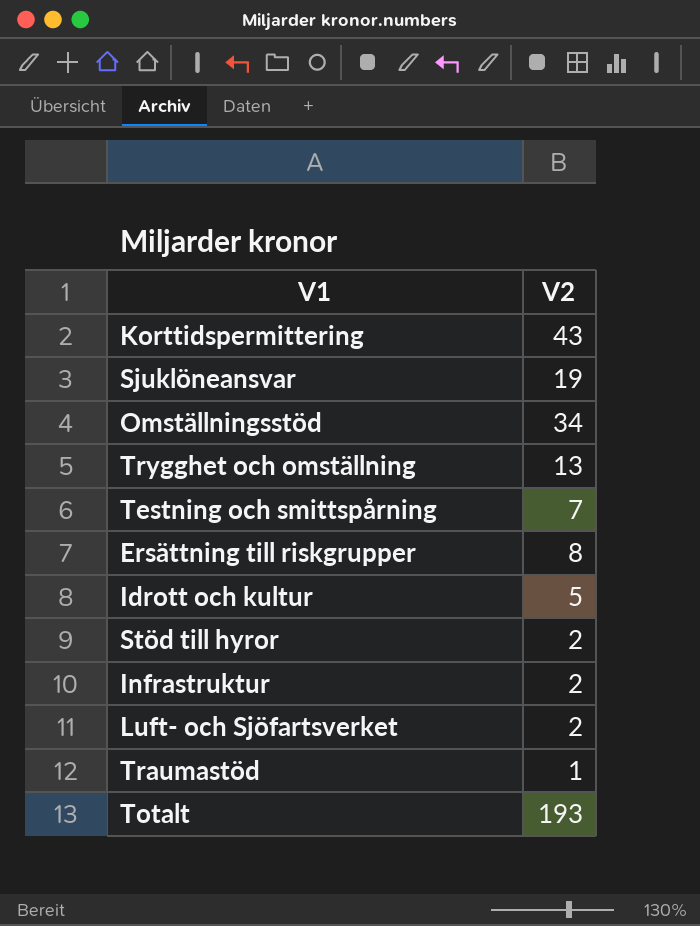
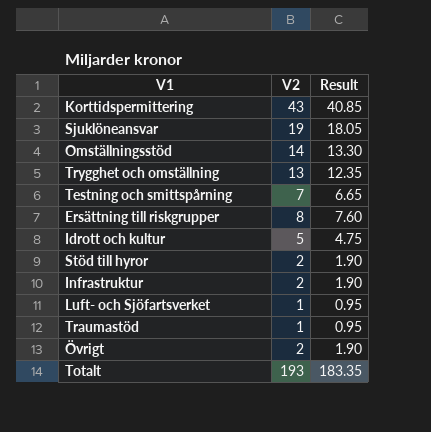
column Result | formula: none -> [V2] * 0.95
Omställningsstöd | V2: 34 -> 14
Luft- och Sjöfartsverket | V2: 2 -> 1
row Övrigt: none -> 2 | 1.90

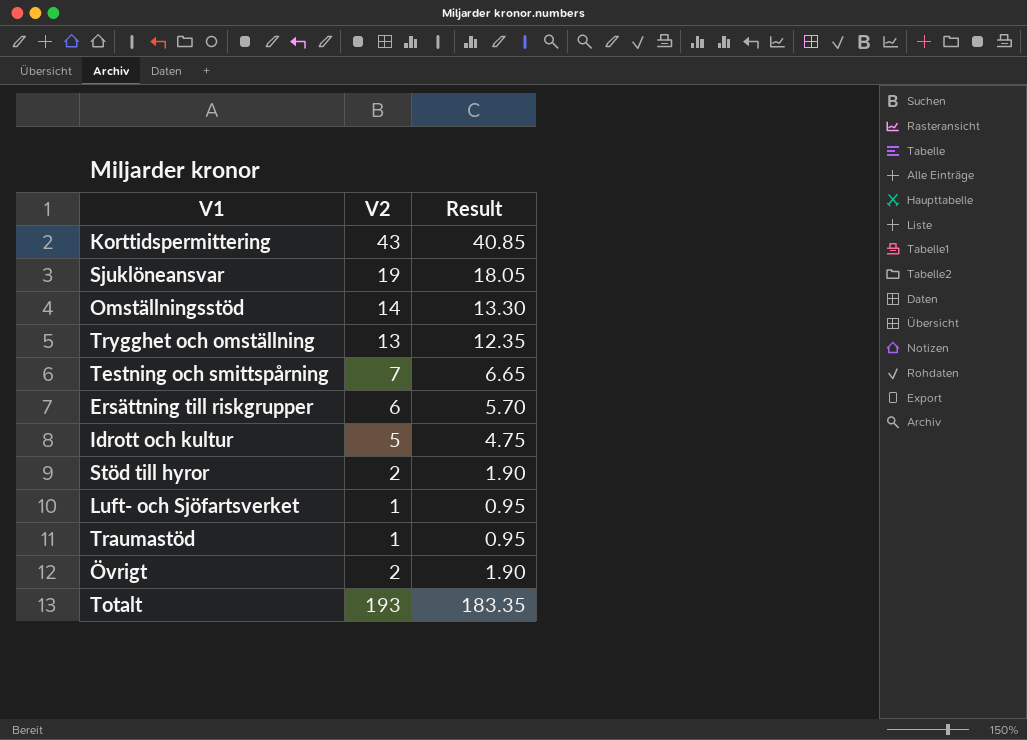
row Infrastruktur: 2 | 1.90 -> none
Ersättning till riskgrupper | V2: 8 -> 6
Ersättning till riskgrupper | Result: 7.60 -> 5.70

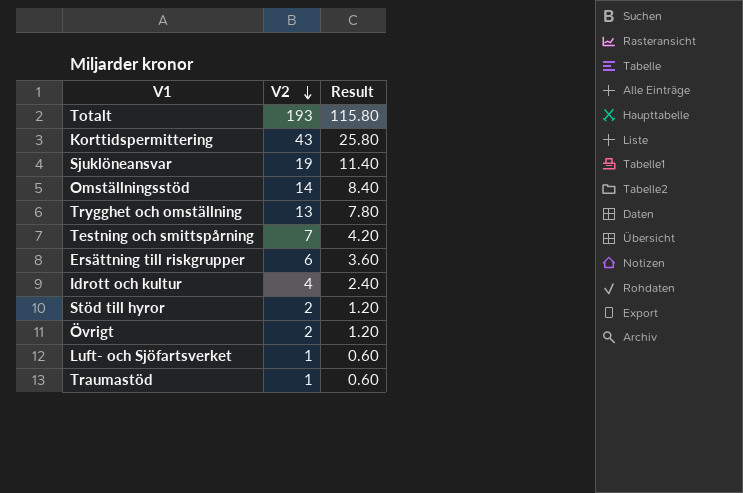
row order: none -> V2 descending
column Result | formula: [V2] * 0.95 -> [V2] * 0.6
Idrott och kultur | V2: 5 -> 4

